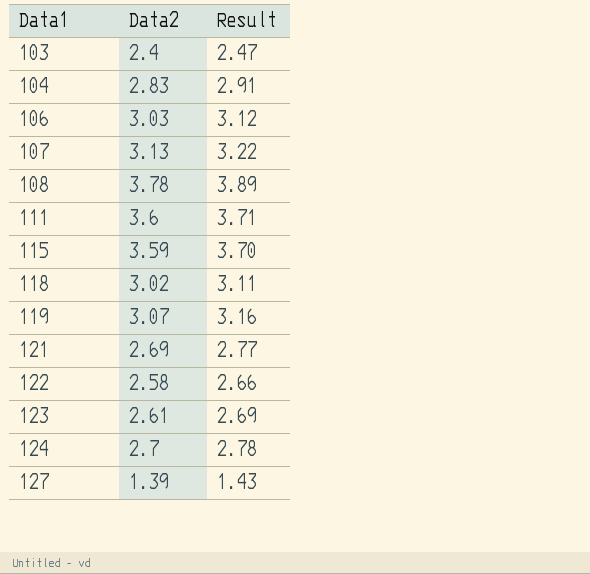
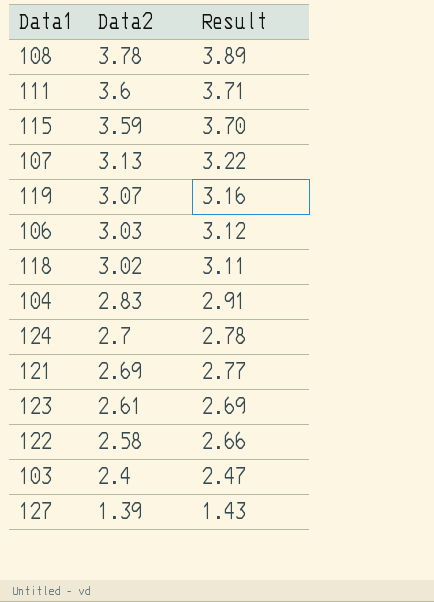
row order: Data1 ascending -> Data2 descending

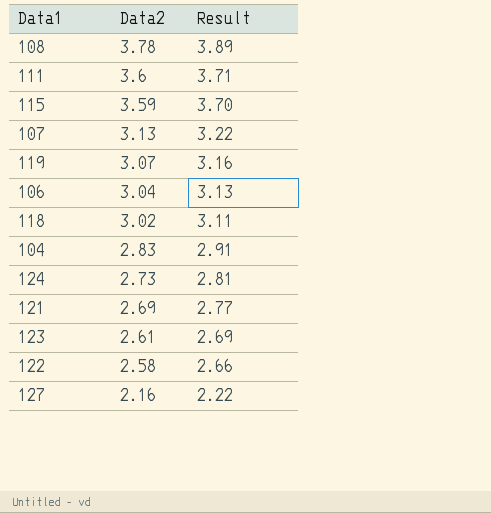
row 103: 2.4 | 2.47 -> none
106 | Data2: 3.03 -> 3.04
106 | Result: 3.12 -> 3.13
124 | Data2: 2.7 -> 2.73
124 | Result: 2.78 -> 2.81
127 | Data2: 1.39 -> 2.16
127 | Result: 1.43 -> 2.22

